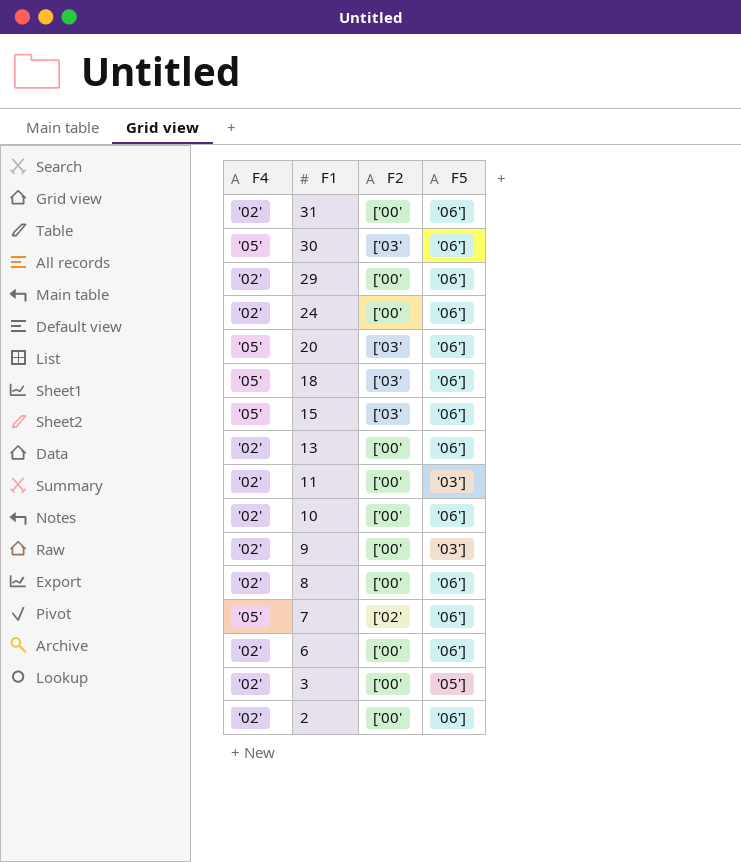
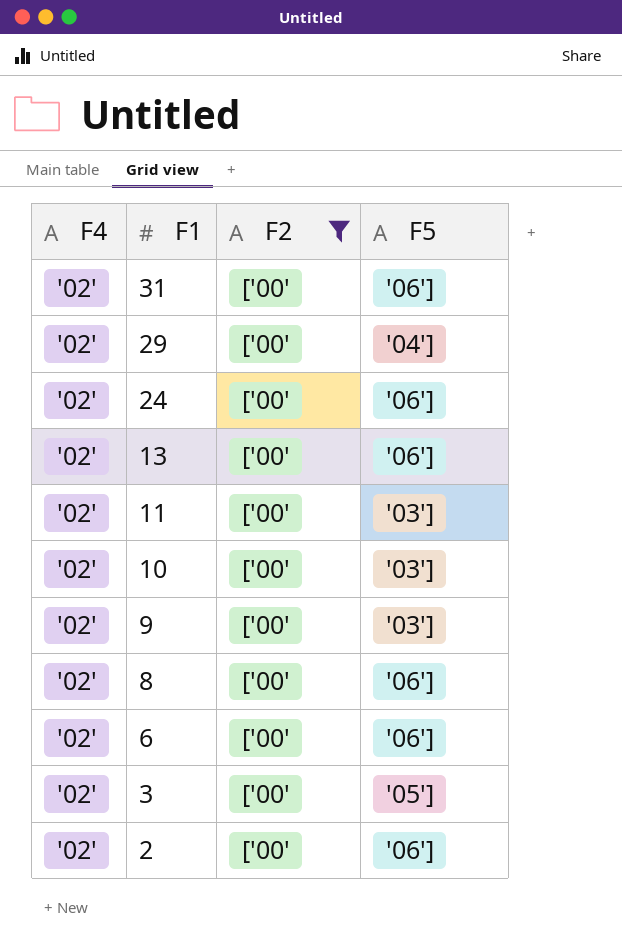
filter: none -> F2 = ['00'
29 | F5: '06'] -> '04']
10 | F5: '06'] -> '03']

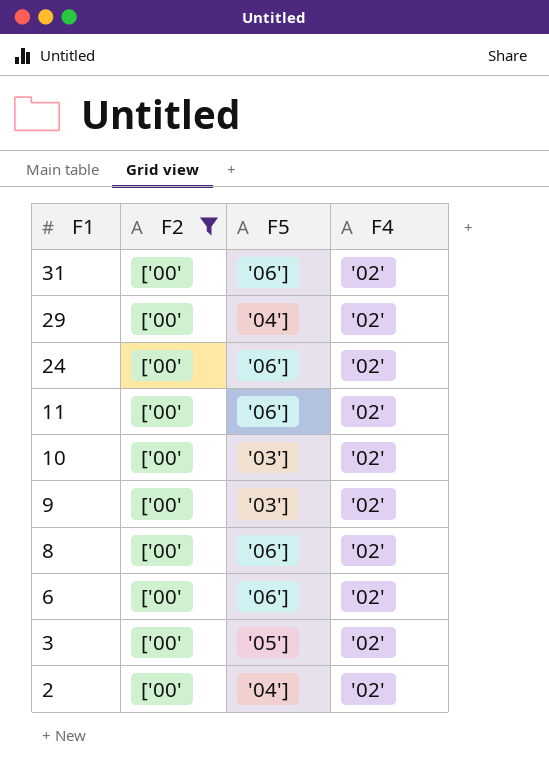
column F4 | position: 1 -> 4
row 13: '02' | ['00' | '06'] -> none
11 | F5: '03'] -> '06']
2 | F5: '06'] -> '04']

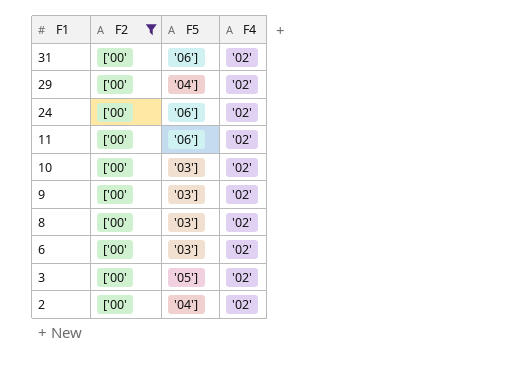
8 | F5: '06'] -> '03']
6 | F5: '06'] -> '03']

